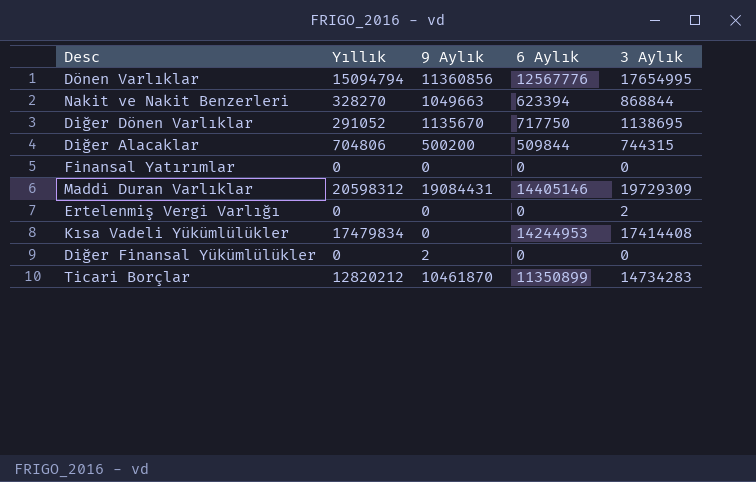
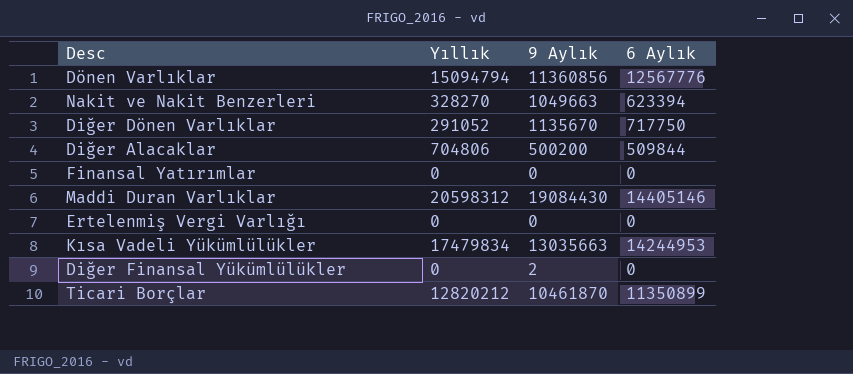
column 3 Aylık | position: 5 -> none
Maddi Duran Varlıklar | 9 Aylık: 19084431 -> 19084430
Kısa Vadeli Yükümlülükler | 9 Aylık: 0 -> 13035663

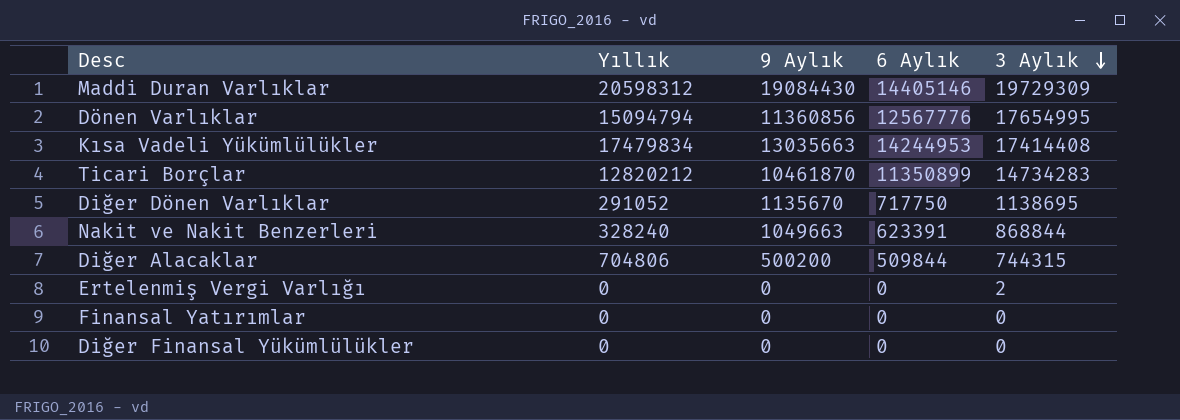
row order: none -> 3 Aylık descending
column 3 Aylık | position: none -> 5
Nakit ve Nakit Benzerleri | Yıllık: 328270 -> 328240
Nakit ve Nakit Benzerleri | 6 Aylık: 623394 -> 623391
Diğer Finansal Yükümlülükler | 9 Aylık: 2 -> 0

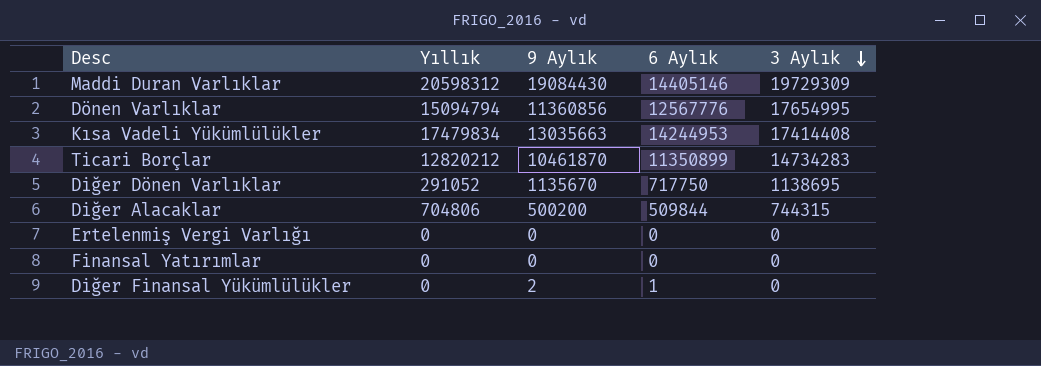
row Nakit ve Nakit Benzerleri: 328240 | 1049663 | 623391 | 868844 -> none
Ertelenmiş Vergi Varlığı | 3 Aylık: 2 -> 0
Diğer Finansal Yükümlülükler | 9 Aylık: 0 -> 2
Diğer Finansal Yükümlülükler | 6 Aylık: 0 -> 1

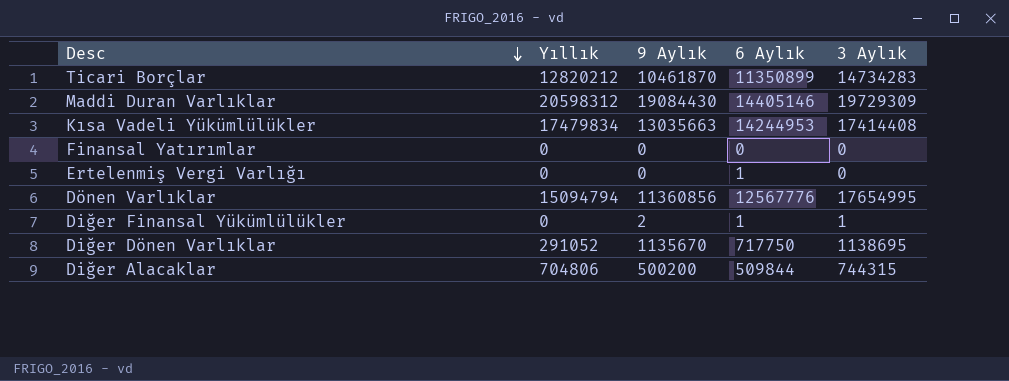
row order: 3 Aylık descending -> Desc descending
Ertelenmiş Vergi Varlığı | 6 Aylık: 0 -> 1
Diğer Finansal Yükümlülükler | 3 Aylık: 0 -> 1

